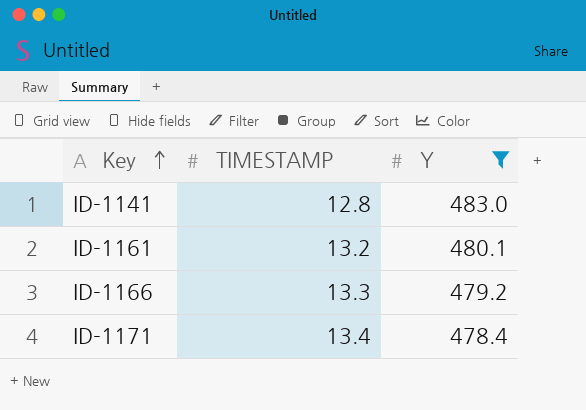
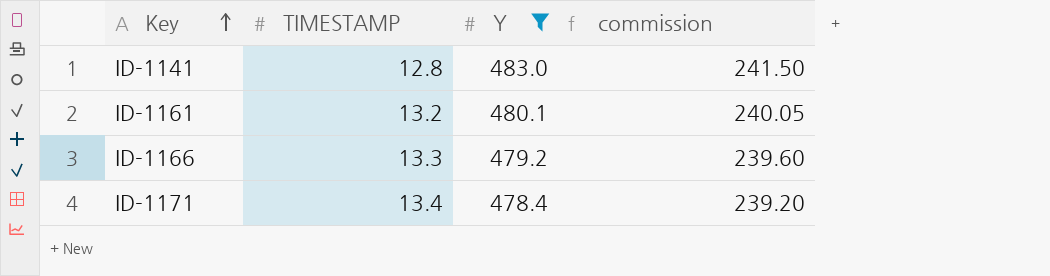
column commission | formula: none -> [Y] * 0.5

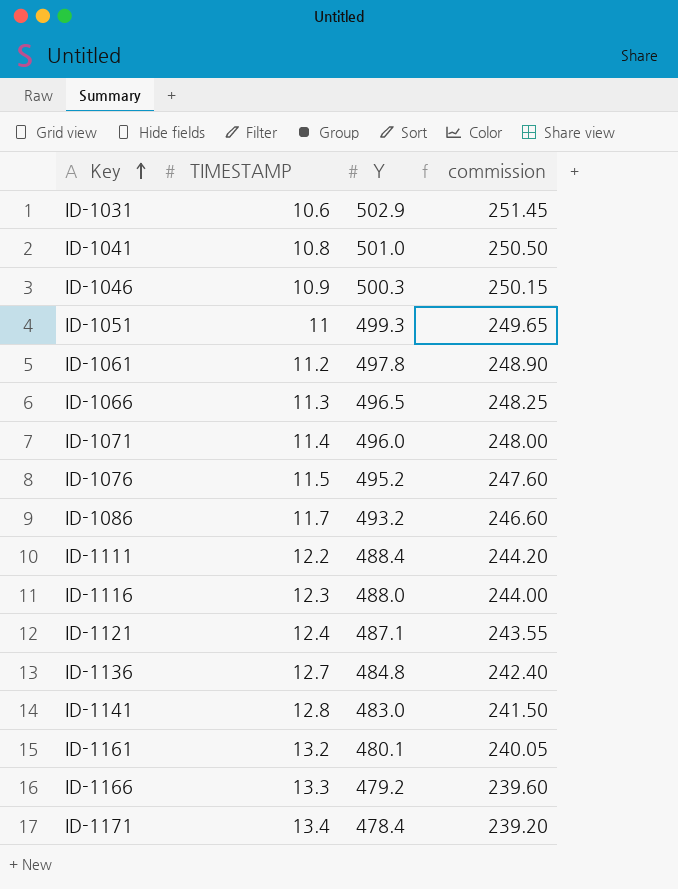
filter: Y <= 483.0 -> none

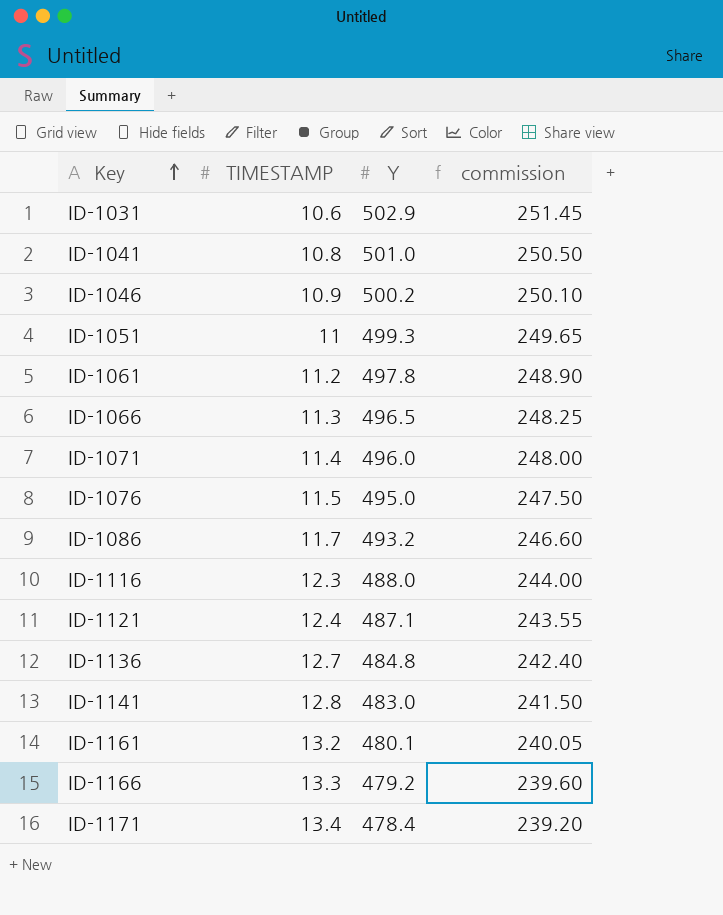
row ID-1111: 12.2 | 488.4 | 244.20 -> none
ID-1046 | Y: 500.3 -> 500.2
ID-1046 | commission: 250.15 -> 250.10
ID-1076 | Y: 495.2 -> 495.0
ID-1076 | commission: 247.60 -> 247.50

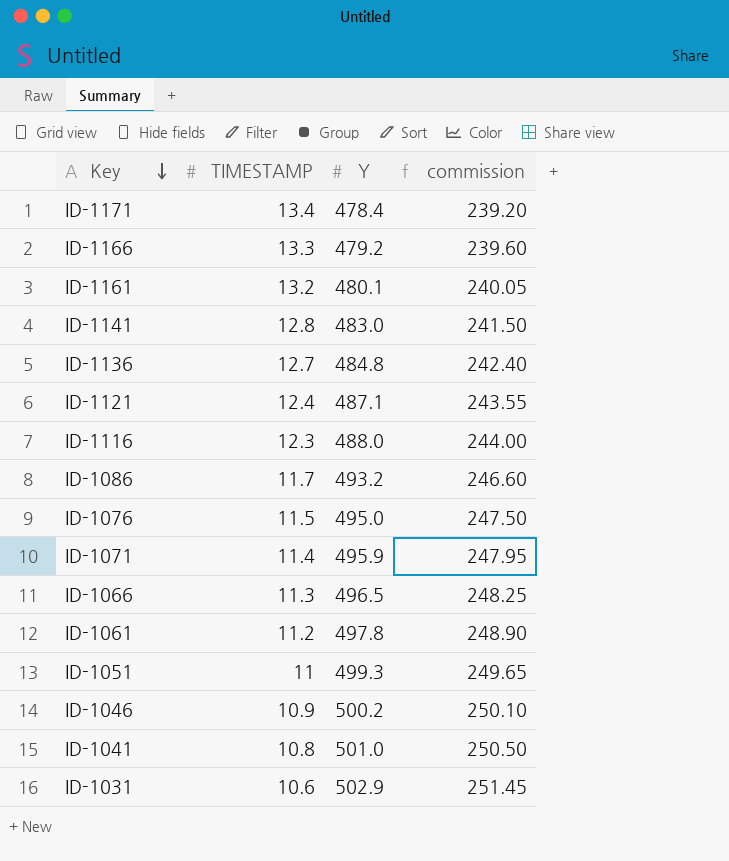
row order: Key ascending -> Key descending
ID-1071 | Y: 496.0 -> 495.9
ID-1071 | commission: 248.00 -> 247.95

